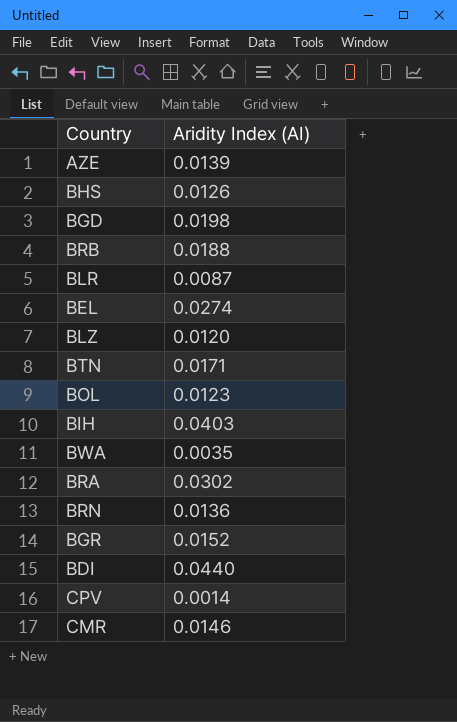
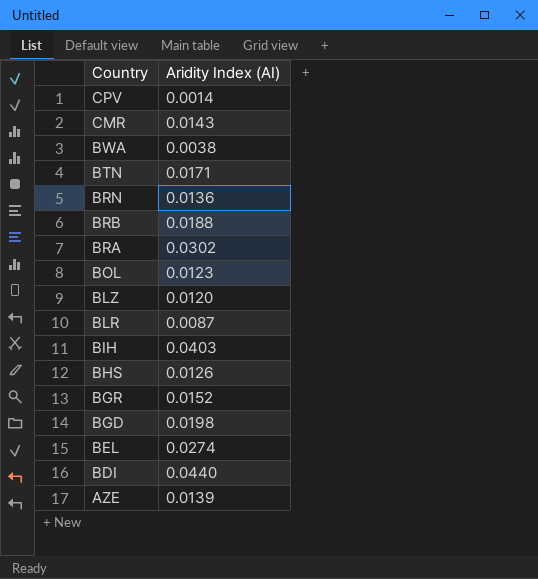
row order: none -> Country descending
CMR | Aridity Index (AI): 0.0146 -> 0.0143
BWA | Aridity Index (AI): 0.0035 -> 0.0038

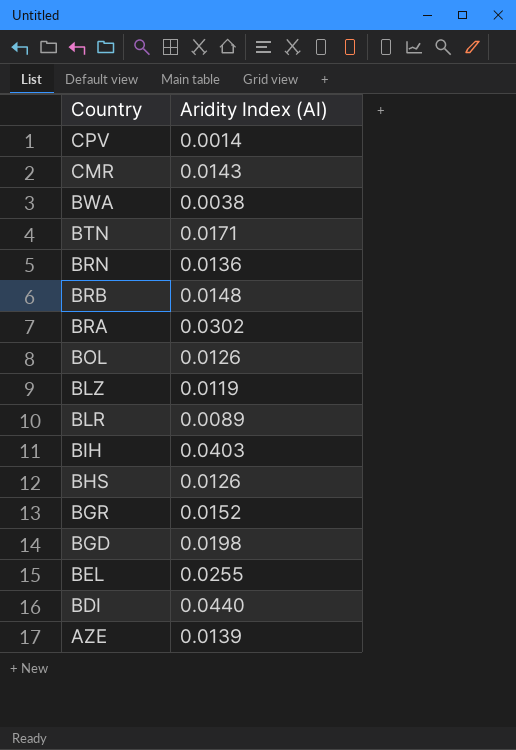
BRB | Aridity Index (AI): 0.0188 -> 0.0148
BOL | Aridity Index (AI): 0.0123 -> 0.0126
BLZ | Aridity Index (AI): 0.0120 -> 0.0119
BLR | Aridity Index (AI): 0.0087 -> 0.0089
BEL | Aridity Index (AI): 0.0274 -> 0.0255

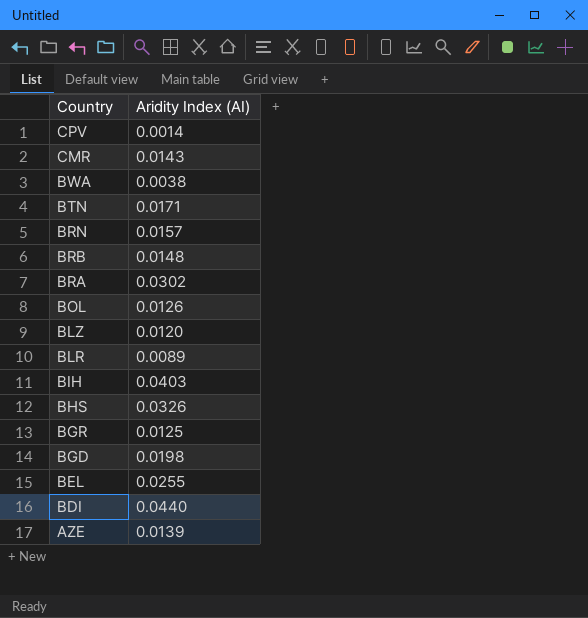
BRN | Aridity Index (AI): 0.0136 -> 0.0157
BLZ | Aridity Index (AI): 0.0119 -> 0.0120
BHS | Aridity Index (AI): 0.0126 -> 0.0326
BGR | Aridity Index (AI): 0.0152 -> 0.0125

